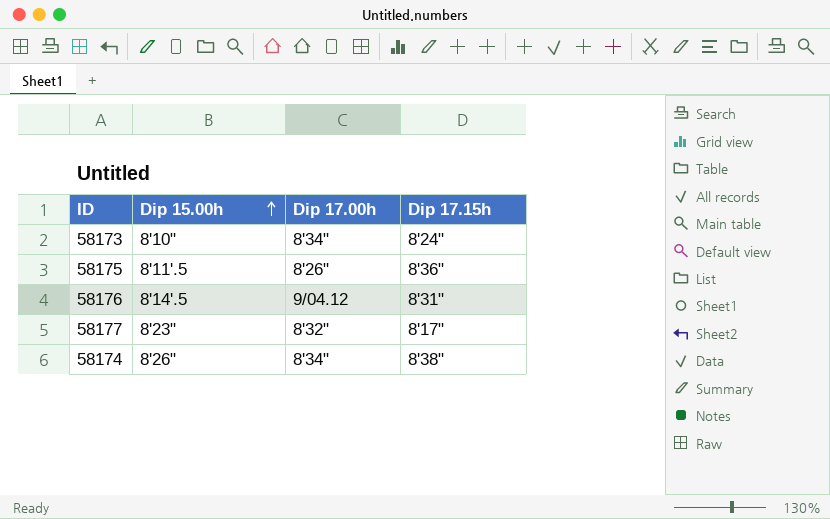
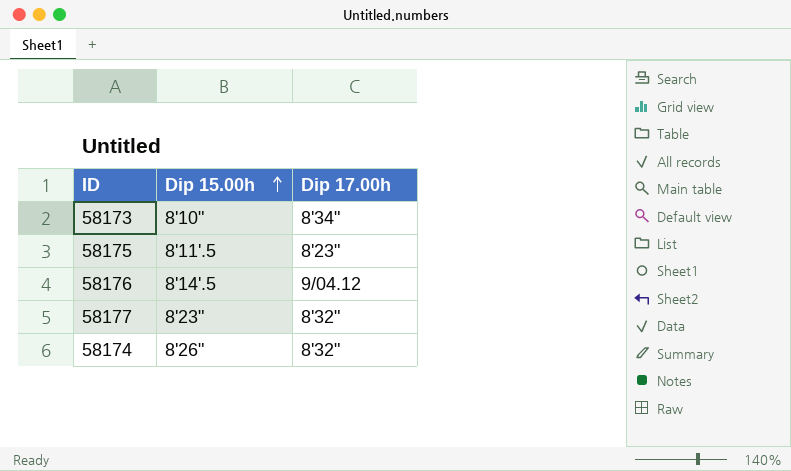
column Dip 17.15h | position: 4 -> none
58175 | Dip 17.00h: 8'26" -> 8'23"
58174 | Dip 17.00h: 8'34" -> 8'32"

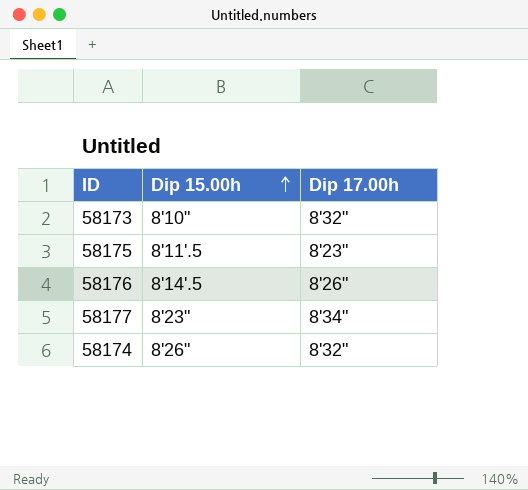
58173 | Dip 17.00h: 8'34" -> 8'32"
58176 | Dip 17.00h: 9/04.12 -> 8'26"
58177 | Dip 17.00h: 8'32" -> 8'34"

